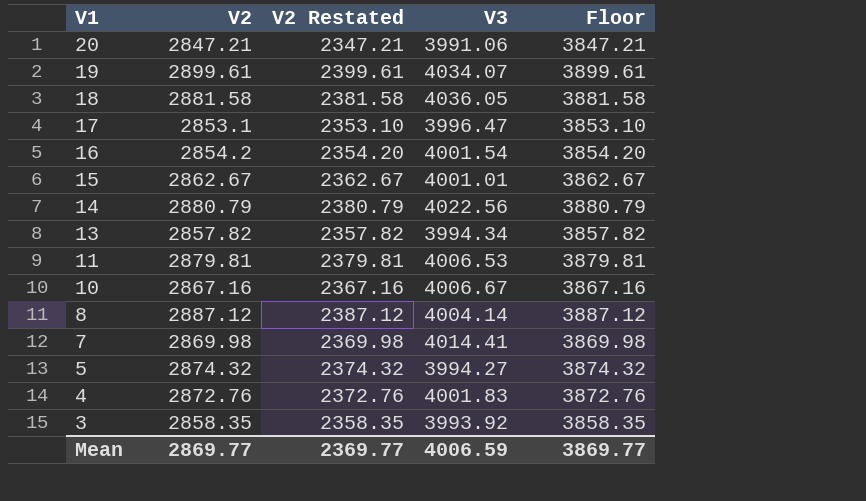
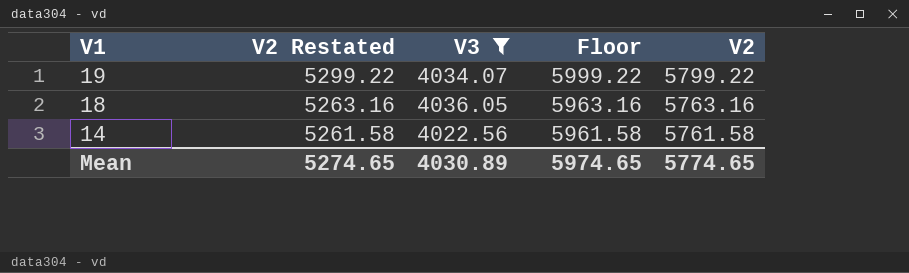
filter: none -> V3 >= 4022.56
column Floor | formula: [V2] + 1000 -> [V2] + 200
column V2 | position: 2 -> 5
19 | V2 Restated: 2399.61 -> 5299.22
19 | V2: 2899.61 -> 5799.22
18 | V2 Restated: 2381.58 -> 5263.16
18 | V2: 2881.58 -> 5763.16
14 | V2 Restated: 2380.79 -> 5261.58
14 | V2: 2880.79 -> 5761.58
Mean | V2 Restated: 2369.77 -> 5274.65
Mean | V3: 4006.59 -> 4030.89
Mean | Floor: 3869.77 -> 5974.65
Mean | V2: 2869.77 -> 5774.65

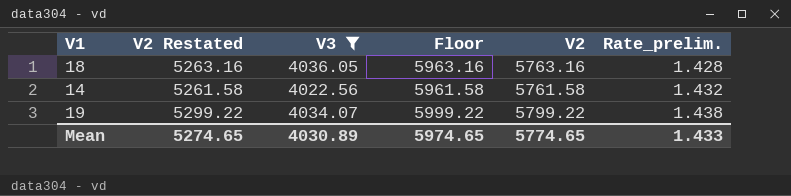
row order: V1 descending -> Rate_prelim. ascending
column Rate_prelim. | formula: none -> [V2] / [V3]

